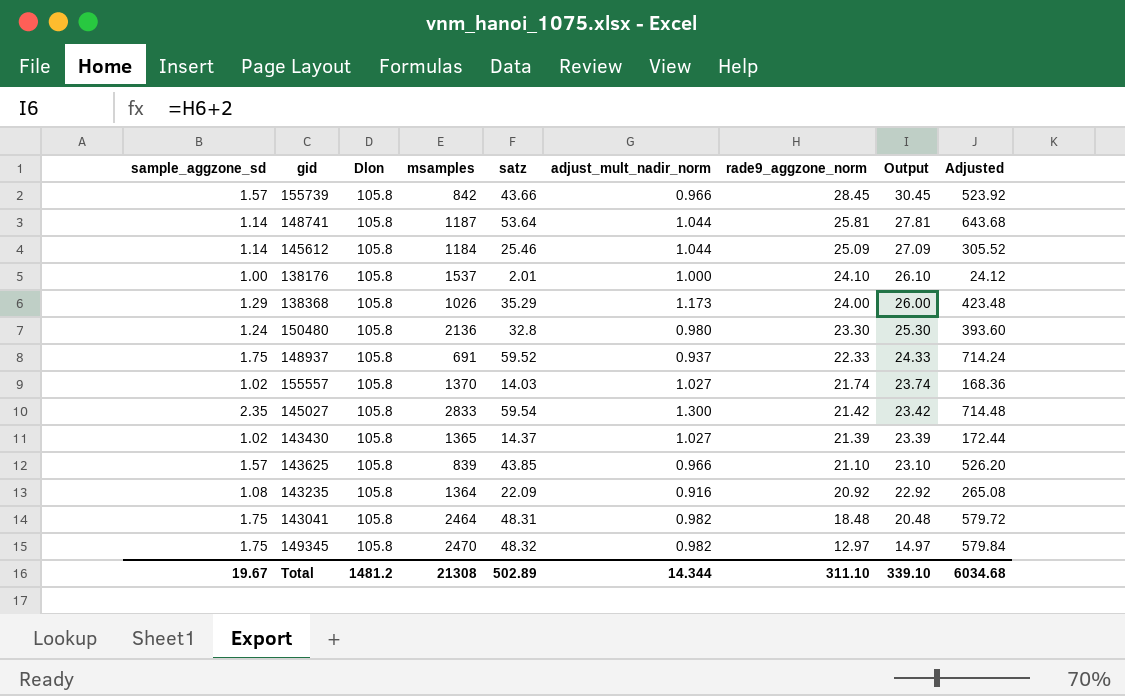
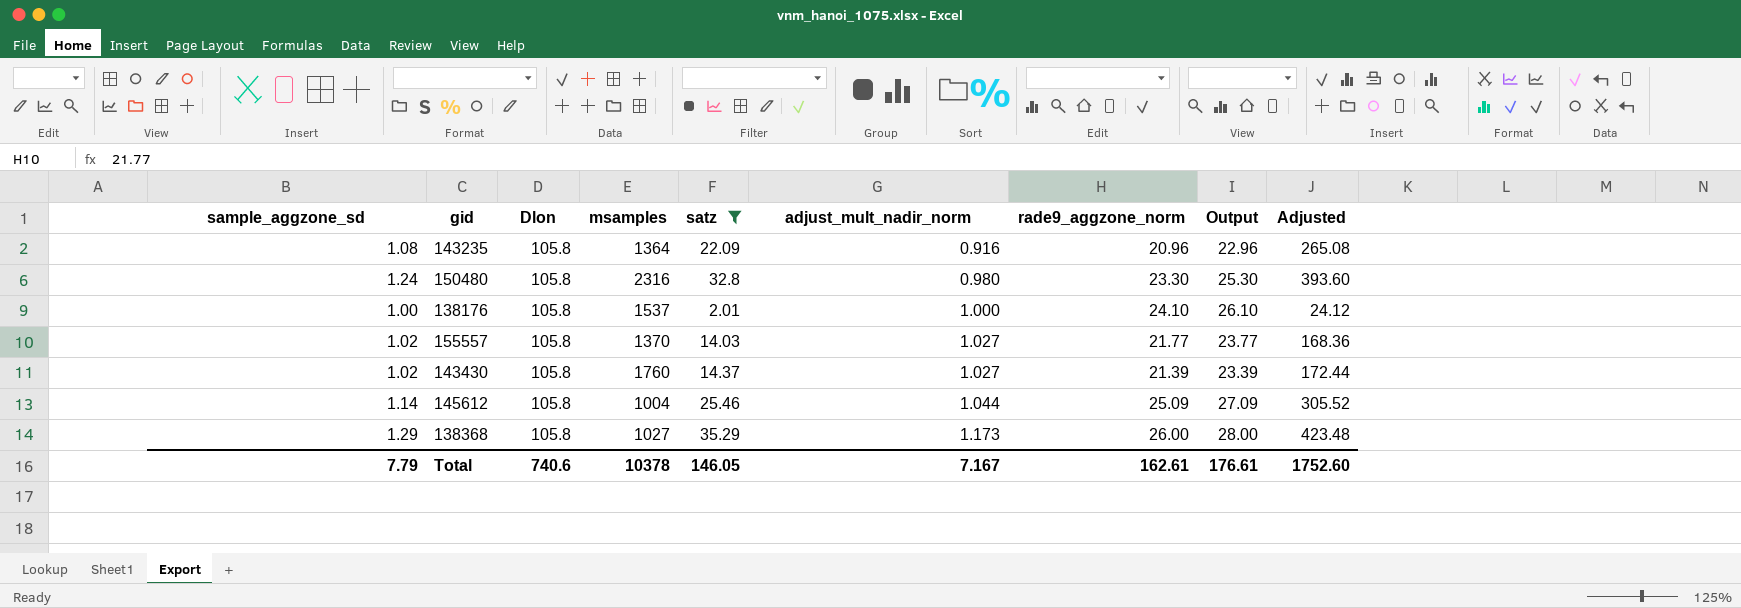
filter: none -> satz <= 35.29
row order: rade9_aggzone_norm descending -> adjust_mult_nadir_norm ascending
143235 | rade9_aggzone_norm: 20.92 -> 20.96
143235 | Output: 22.92 -> 22.96
150480 | msamples: 2136 -> 2316
155557 | rade9_aggzone_norm: 21.74 -> 21.77
155557 | Output: 23.74 -> 23.77
143430 | msamples: 1365 -> 1760
145612 | msamples: 1184 -> 1004
138368 | msamples: 1026 -> 1027
138368 | rade9_aggzone_norm: 24.00 -> 26.00
138368 | Output: 26.00 -> 28.00
Total | sample_aggzone_sd: 19.67 -> 7.79
Total | Dlon: 1481.2 -> 740.6
Total | msamples: 21308 -> 10378
Total | satz: 502.89 -> 146.05
Total | adjust_mult_nadir_norm: 14.344 -> 7.167
Total | rade9_aggzone_norm: 311.10 -> 162.61
Total | Output: 339.10 -> 176.61
Total | Adjusted: 6034.68 -> 1752.60

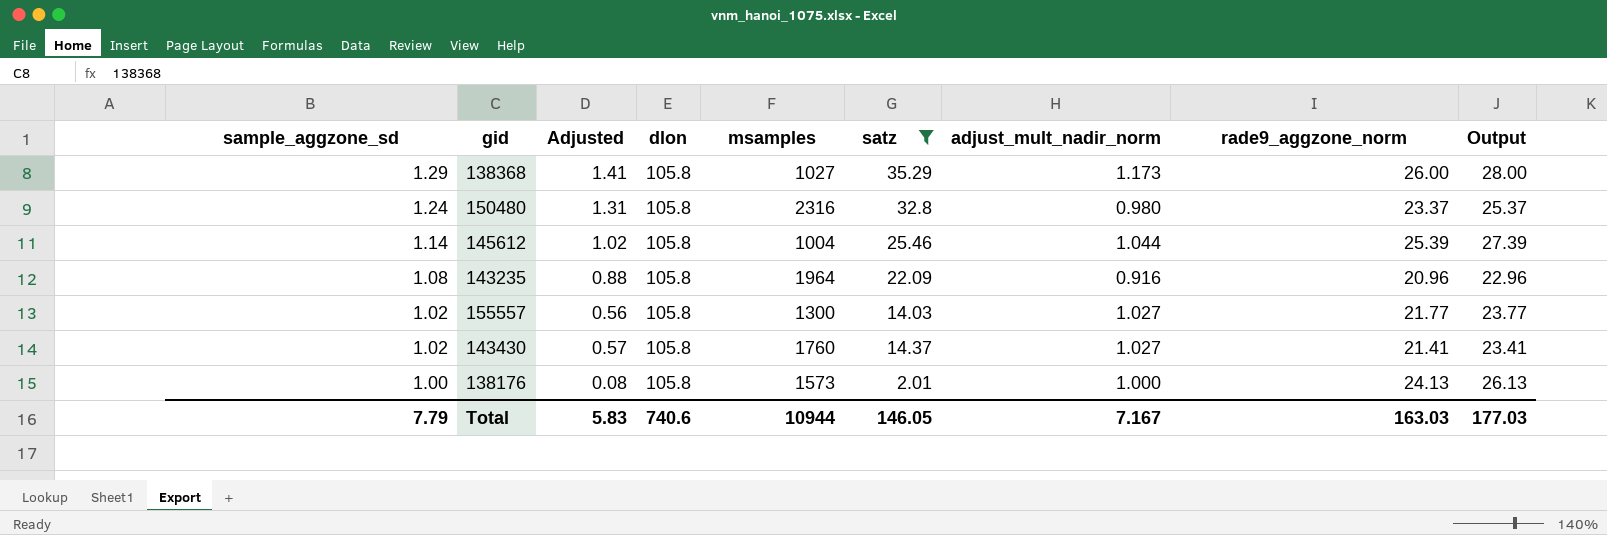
row order: adjust_mult_nadir_norm ascending -> sample_aggzone_sd descending
column Adjusted | formula: [satz] * 12 -> [satz] * 0.04
column Adjusted | position: 9 -> 3
column name: Dlon -> dlon
150480 | rade9_aggzone_norm: 23.30 -> 23.37
150480 | Output: 25.30 -> 25.37
145612 | rade9_aggzone_norm: 25.09 -> 25.39
145612 | Output: 27.09 -> 27.39
143235 | msamples: 1364 -> 1964
155557 | msamples: 1370 -> 1300
143430 | rade9_aggzone_norm: 21.39 -> 21.41
143430 | Output: 23.39 -> 23.41
138176 | msamples: 1537 -> 1573
138176 | rade9_aggzone_norm: 24.10 -> 24.13
138176 | Output: 26.10 -> 26.13
Total | Adjusted: 1752.60 -> 5.83
Total | msamples: 10378 -> 10944
Total | rade9_aggzone_norm: 162.61 -> 163.03
Total | Output: 176.61 -> 177.03

